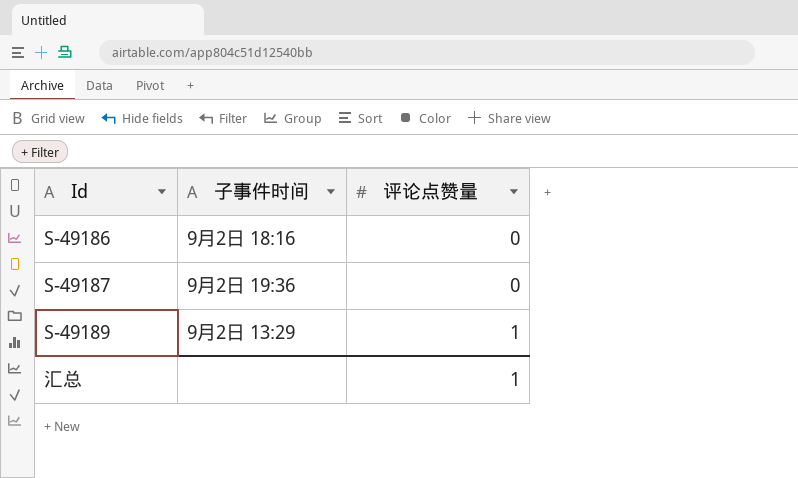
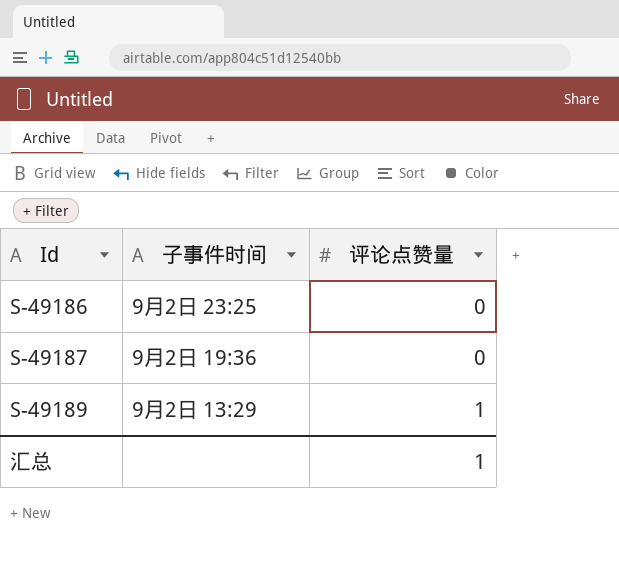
S-49186 | 子事件时间: 9月2日 18:16 -> 9月2日 23:25

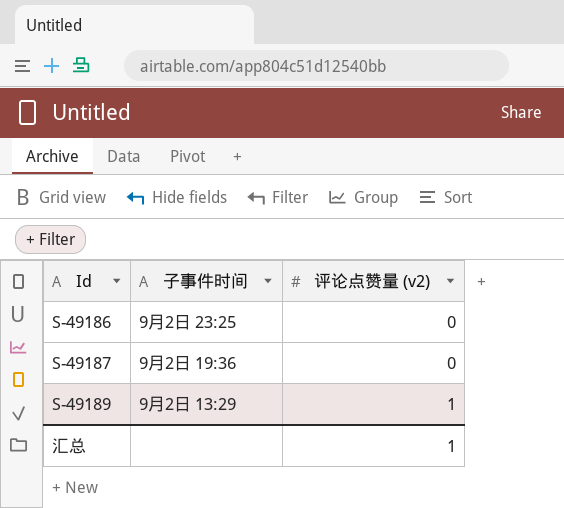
column name: 评论点赞量 -> 评论点赞量 (v2)

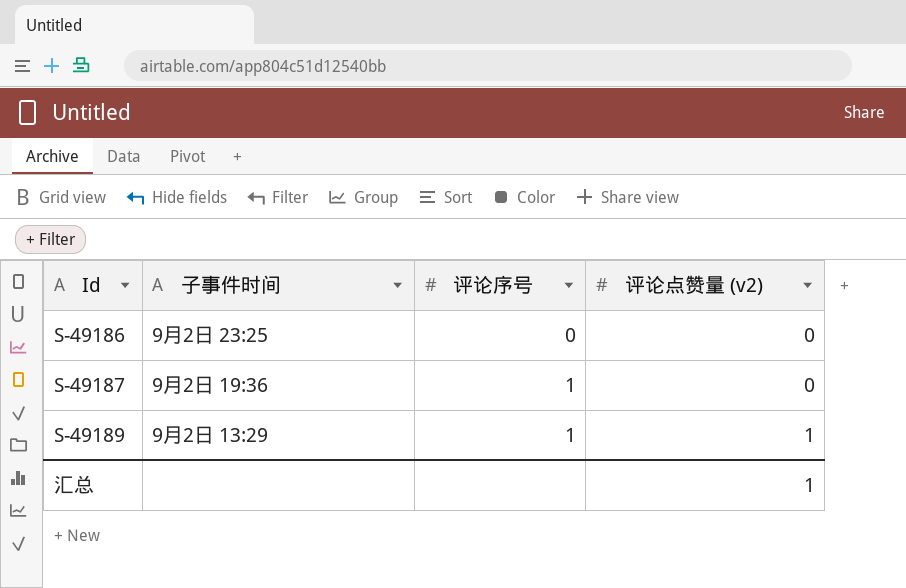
column 评论序号 | position: none -> 3

